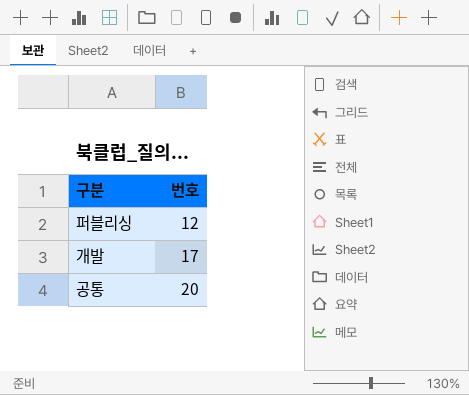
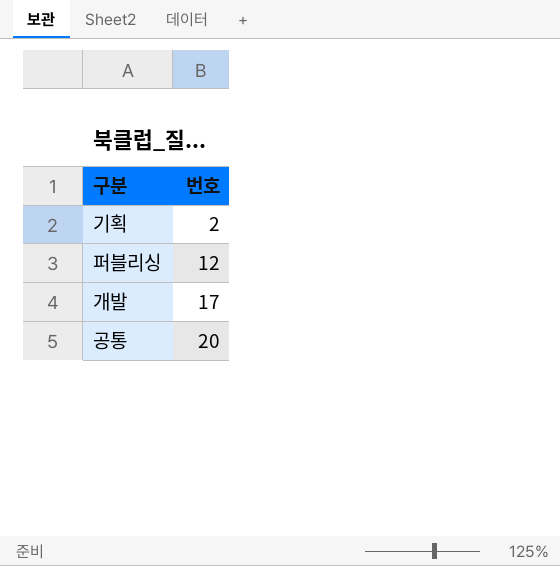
row 기획: none -> 2

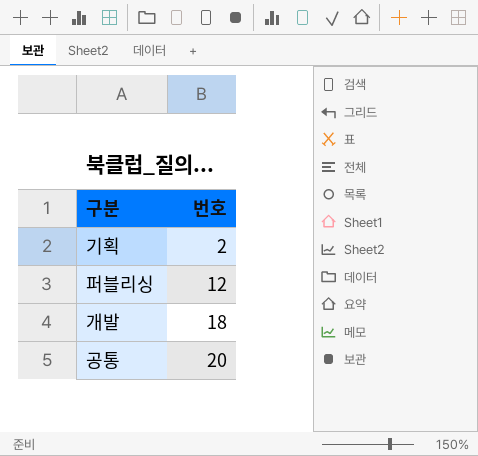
개발 | 번호: 17 -> 18

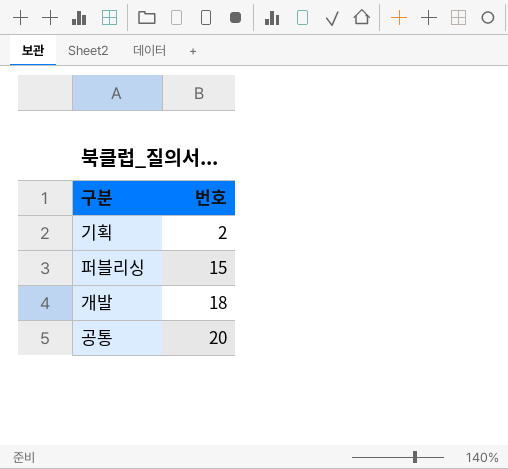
퍼블리싱 | 번호: 12 -> 15

